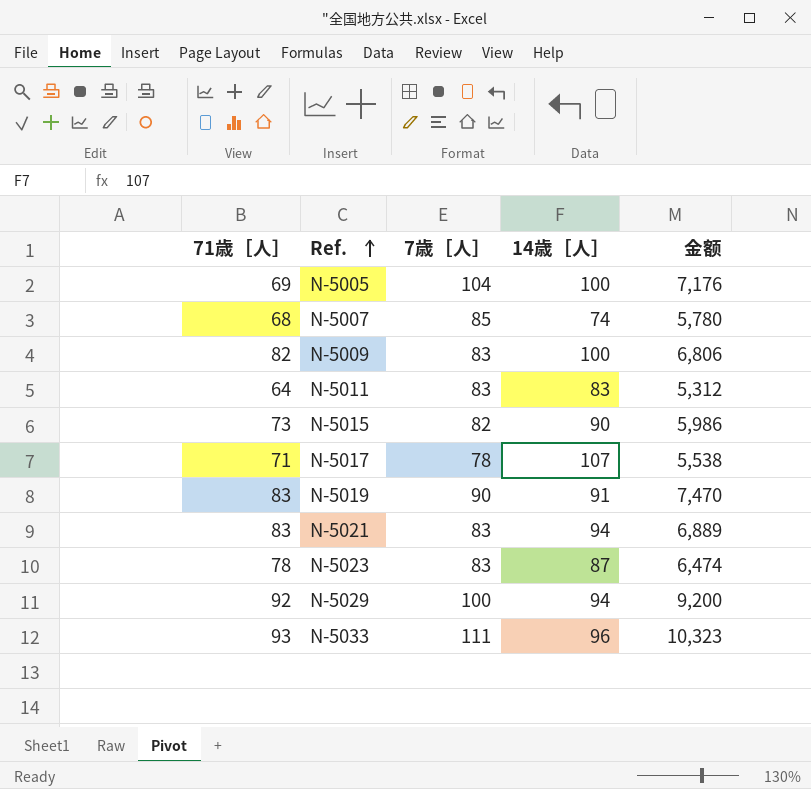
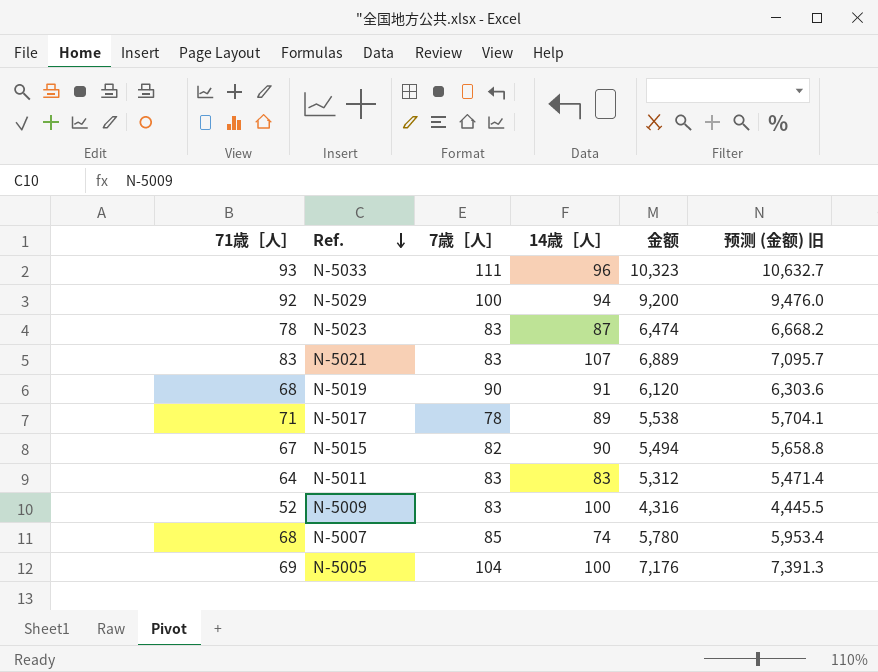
row order: Ref. ascending -> Ref. descending
column 预测 (金额) 旧 | formula: none -> [金额] * 1.03
N-5021 | 14歳［人］: 94 -> 107
N-5019 | 71歳［人］: 83 -> 68
N-5019 | 金额: 7,470 -> 6,120
N-5017 | 14歳［人］: 107 -> 89
N-5015 | 71歳［人］: 73 -> 67
N-5015 | 金额: 5,986 -> 5,494
N-5009 | 71歳［人］: 82 -> 52
N-5009 | 金额: 6,806 -> 4,316

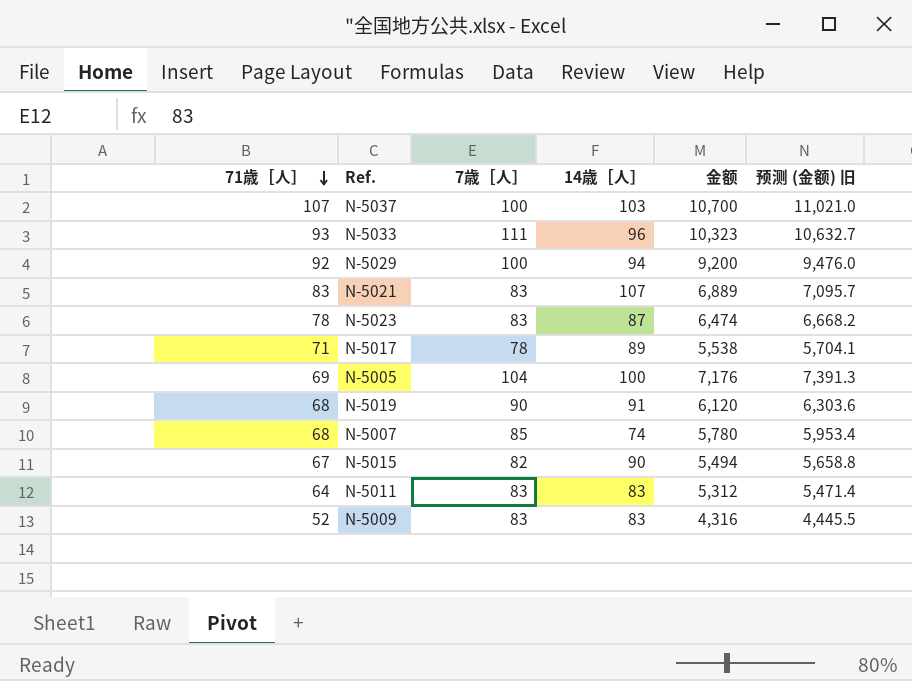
row order: Ref. descending -> 71歳［人］ descending
row N-5037: none -> 107 | 100 | 103 | 10,700 | 11,021.0
N-5009 | 14歳［人］: 100 -> 83

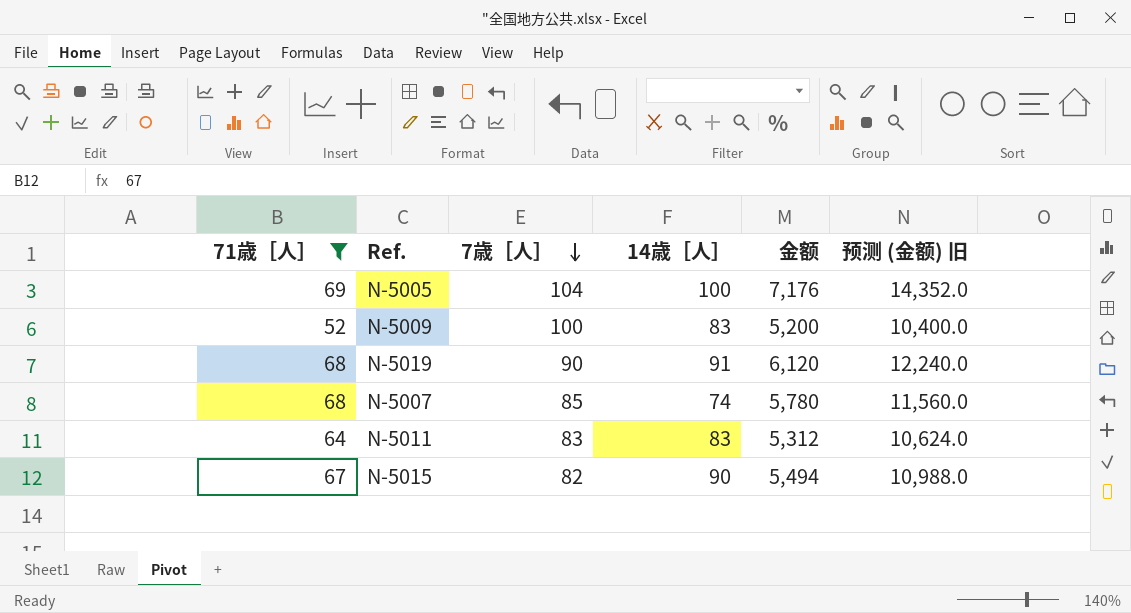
filter: none -> 71歳［人］ <= 69
row order: 71歳［人］ descending -> 7歳［人］ descending
column 预测 (金额) 旧 | formula: [金额] * 1.03 -> [金额] * 2
N-5009 | 7歳［人］: 83 -> 100
N-5009 | 金额: 4,316 -> 5,200

